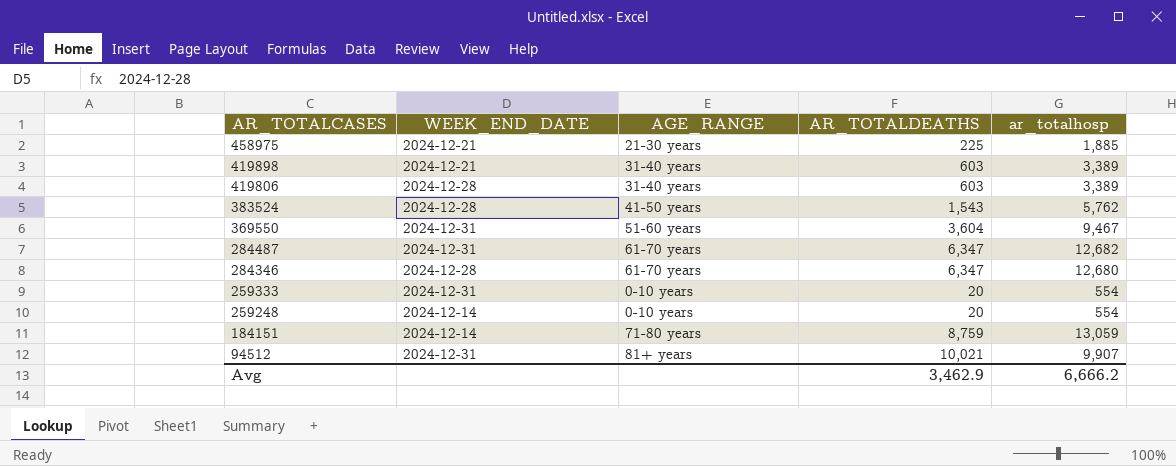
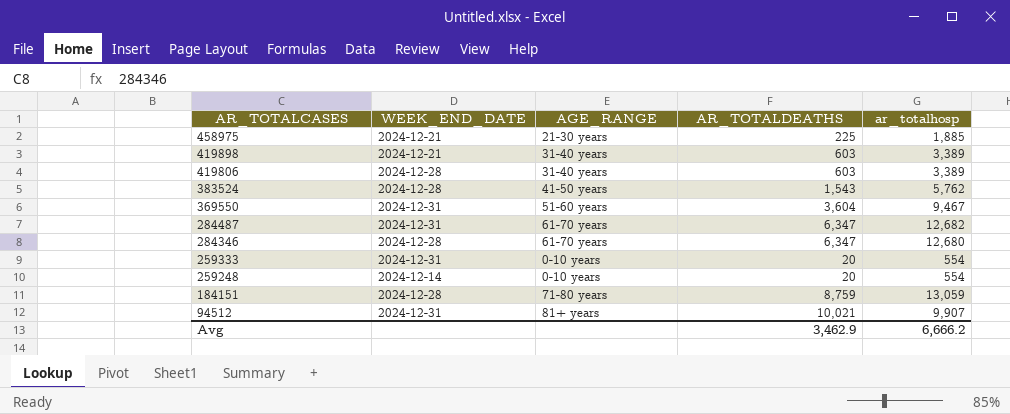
184151 | WEEK_END_DATE: 2024-12-14 -> 2024-12-28

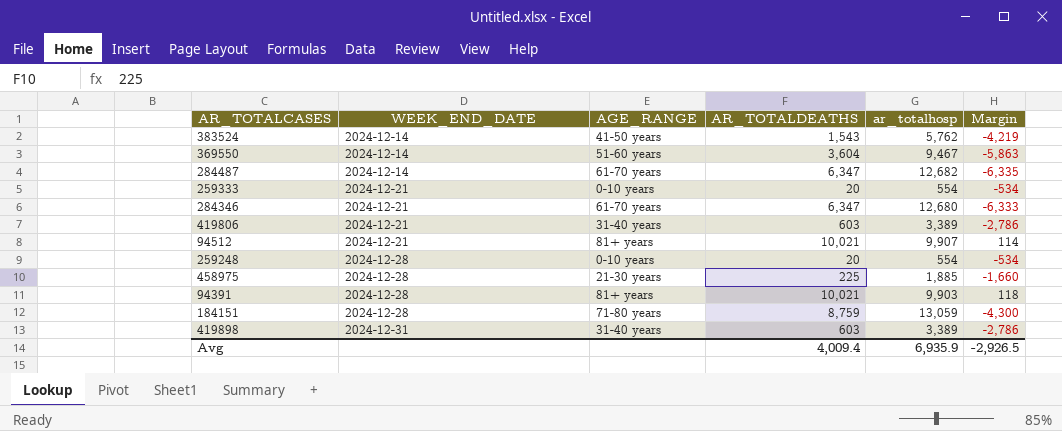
row order: AR_TOTALCASES descending -> WEEK_END_DATE ascending
column Margin | formula: none -> [AR_TOTALDEATHS] - [ar_totalhosp]
383524 | WEEK_END_DATE: 2024-12-28 -> 2024-12-14
369550 | WEEK_END_DATE: 2024-12-31 -> 2024-12-14
284487 | WEEK_END_DATE: 2024-12-31 -> 2024-12-14
259333 | WEEK_END_DATE: 2024-12-31 -> 2024-12-21
284346 | WEEK_END_DATE: 2024-12-28 -> 2024-12-21
419806 | WEEK_END_DATE: 2024-12-28 -> 2024-12-21
94512 | WEEK_END_DATE: 2024-12-31 -> 2024-12-21
259248 | WEEK_END_DATE: 2024-12-14 -> 2024-12-28
458975 | WEEK_END_DATE: 2024-12-21 -> 2024-12-28
row 94391: none -> 2024-12-28 | 81+ years | 10,021 | 9,903 | 118
419898 | WEEK_END_DATE: 2024-12-21 -> 2024-12-31
Avg | AR_TOTALDEATHS: 3,462.9 -> 4,009.4
Avg | ar_totalhosp: 6,666.2 -> 6,935.9

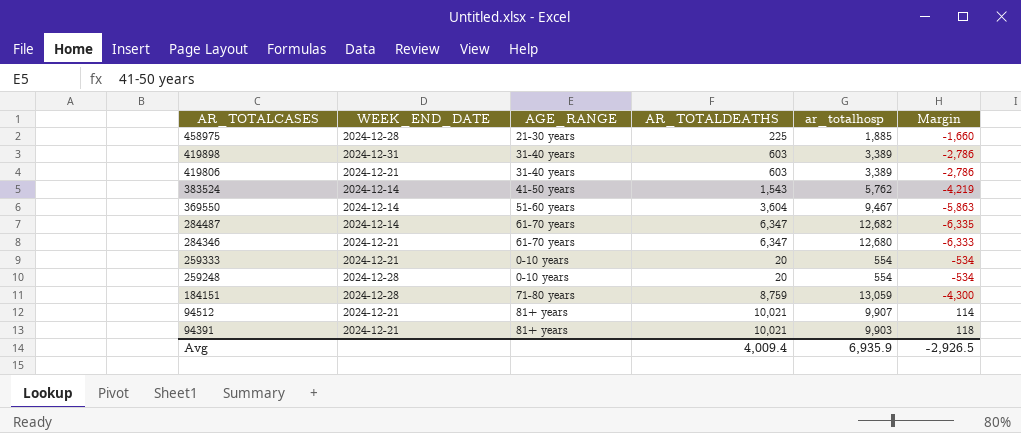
row order: WEEK_END_DATE ascending -> AR_TOTALCASES descending
94391 | WEEK_END_DATE: 2024-12-28 -> 2024-12-21

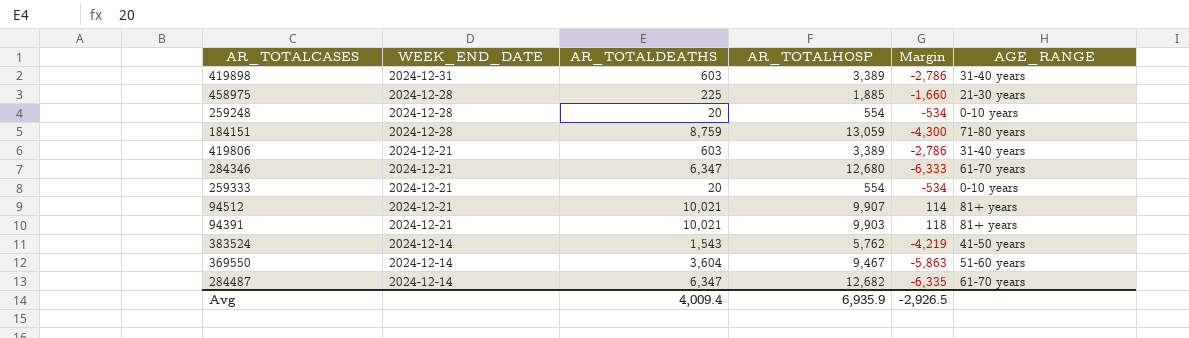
row order: AR_TOTALCASES descending -> WEEK_END_DATE descending
column name: ar_totalhosp -> AR_TOTALHOSP
column AGE_RANGE | position: 3 -> 6

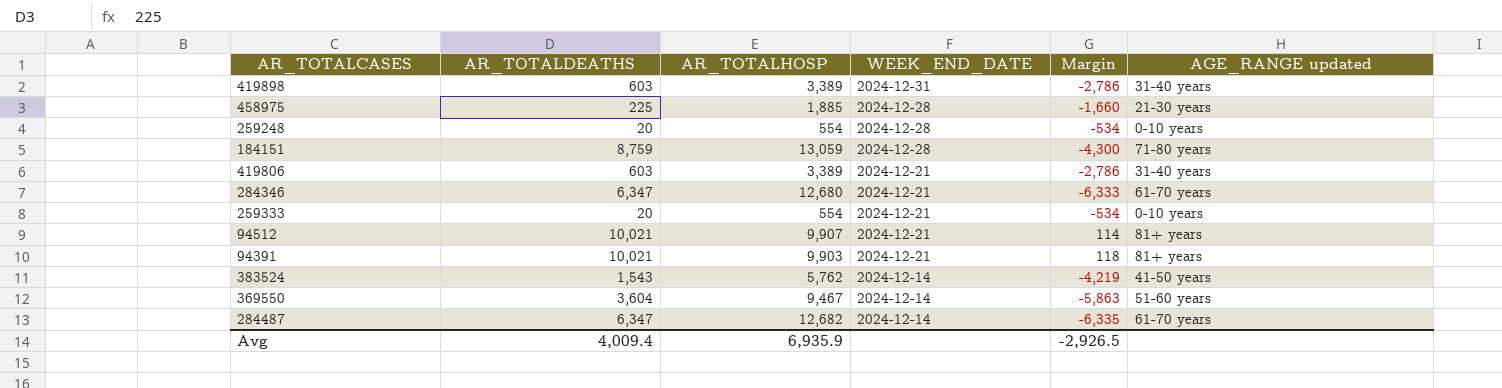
column WEEK_END_DATE | position: 2 -> 4
column name: AGE_RANGE -> AGE_RANGE updated

